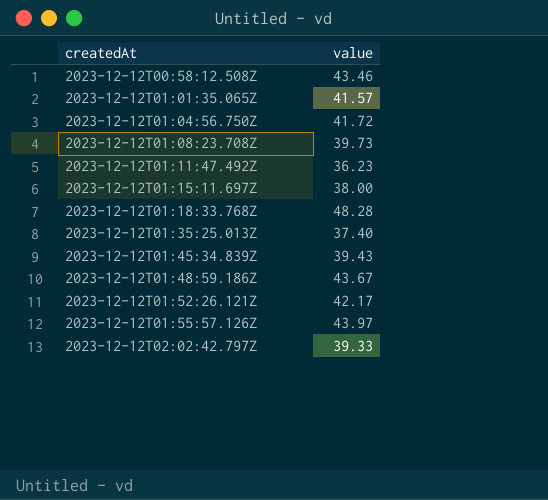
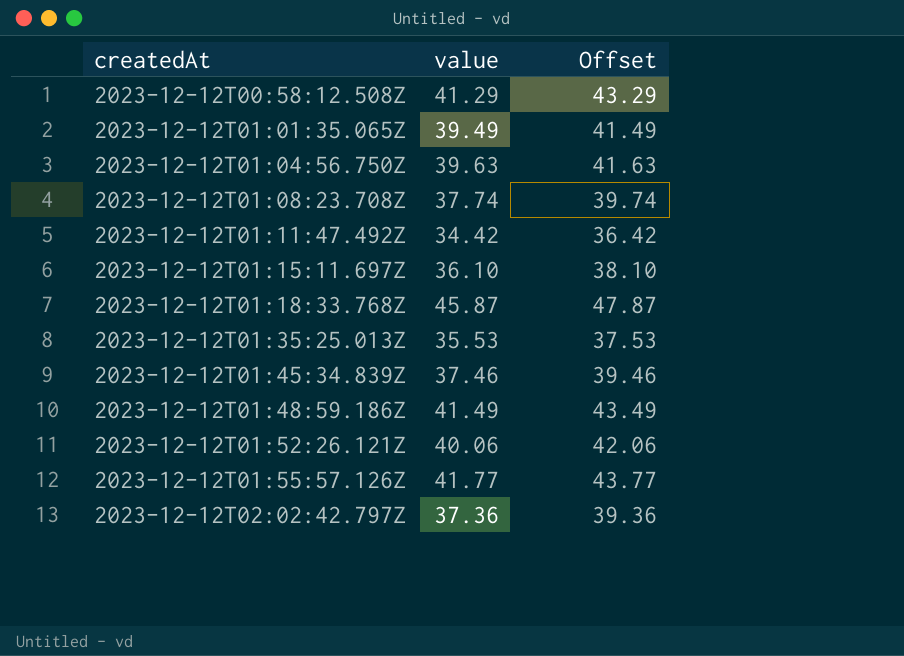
column Offset | formula: none -> [value] + 2
2023-12-12T00:58:12.508Z | value: 43.46 -> 41.29
2023-12-12T01:01:35.065Z | value: 41.57 -> 39.49
2023-12-12T01:04:56.750Z | value: 41.72 -> 39.63
2023-12-12T01:08:23.708Z | value: 39.73 -> 37.74
2023-12-12T01:11:47.492Z | value: 36.23 -> 34.42
2023-12-12T01:15:11.697Z | value: 38.00 -> 36.10
2023-12-12T01:18:33.768Z | value: 48.28 -> 45.87
2023-12-12T01:35:25.013Z | value: 37.40 -> 35.53
2023-12-12T01:45:34.839Z | value: 39.43 -> 37.46
2023-12-12T01:48:59.186Z | value: 43.67 -> 41.49
2023-12-12T01:52:26.121Z | value: 42.17 -> 40.06
2023-12-12T01:55:57.126Z | value: 43.97 -> 41.77
2023-12-12T02:02:42.797Z | value: 39.33 -> 37.36

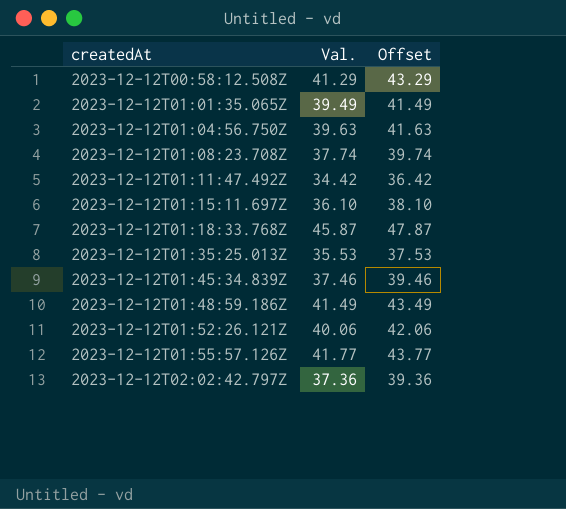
column name: value -> Val.

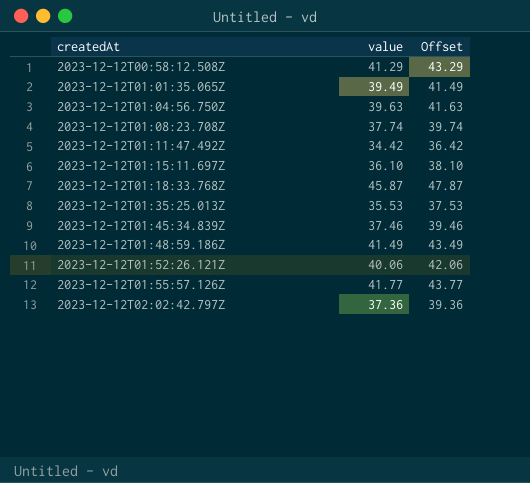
column name: Val. -> value

